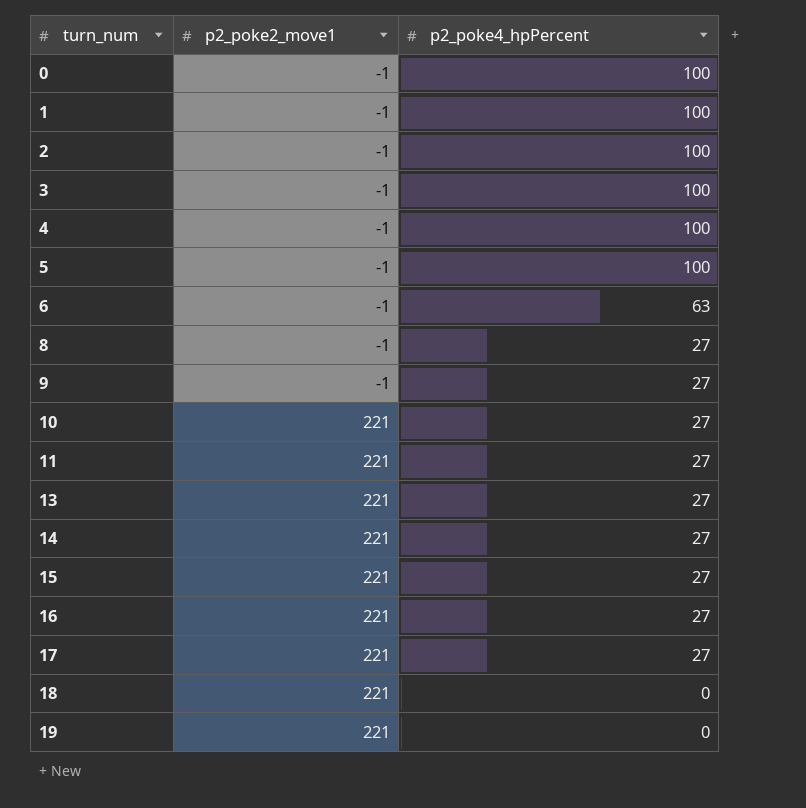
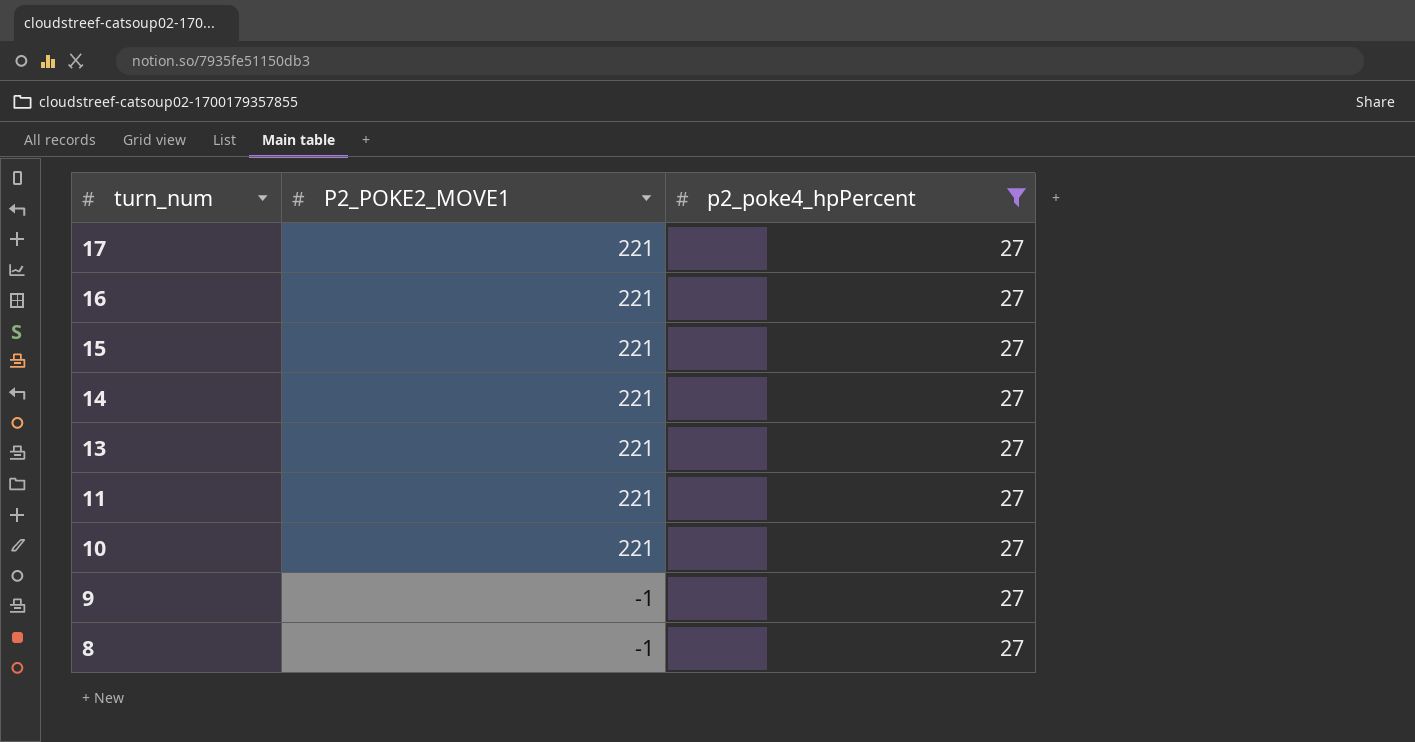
filter: none -> p2_poke4_hpPercent = 27
row order: turn_num ascending -> turn_num descending
column name: p2_poke2_move1 -> P2_POKE2_MOVE1

